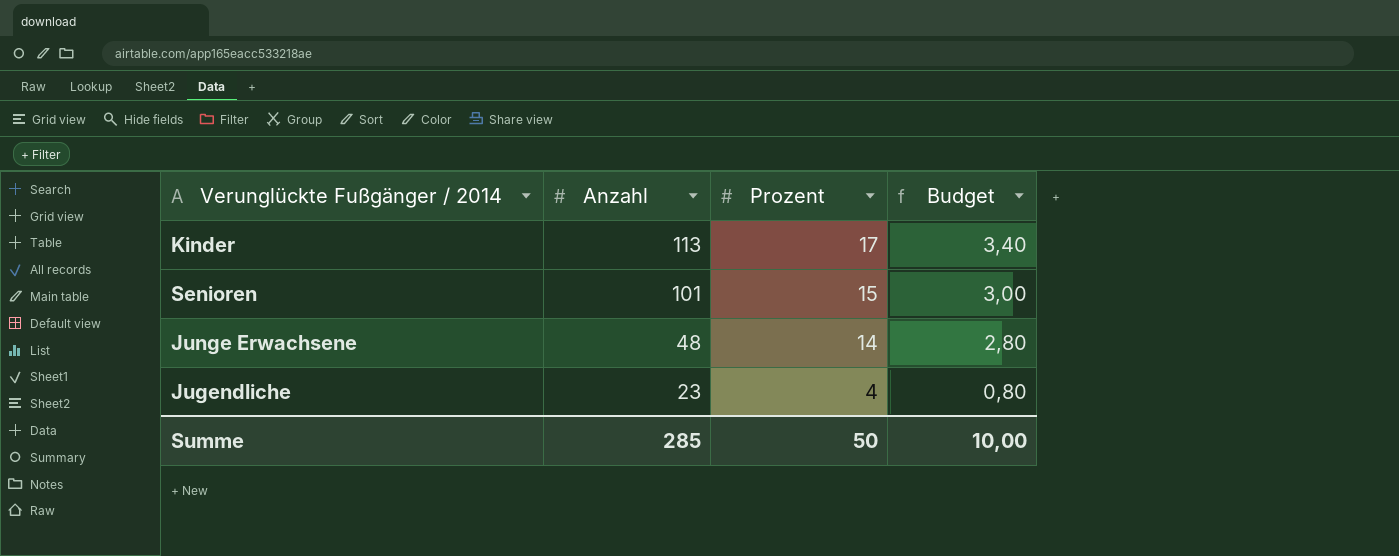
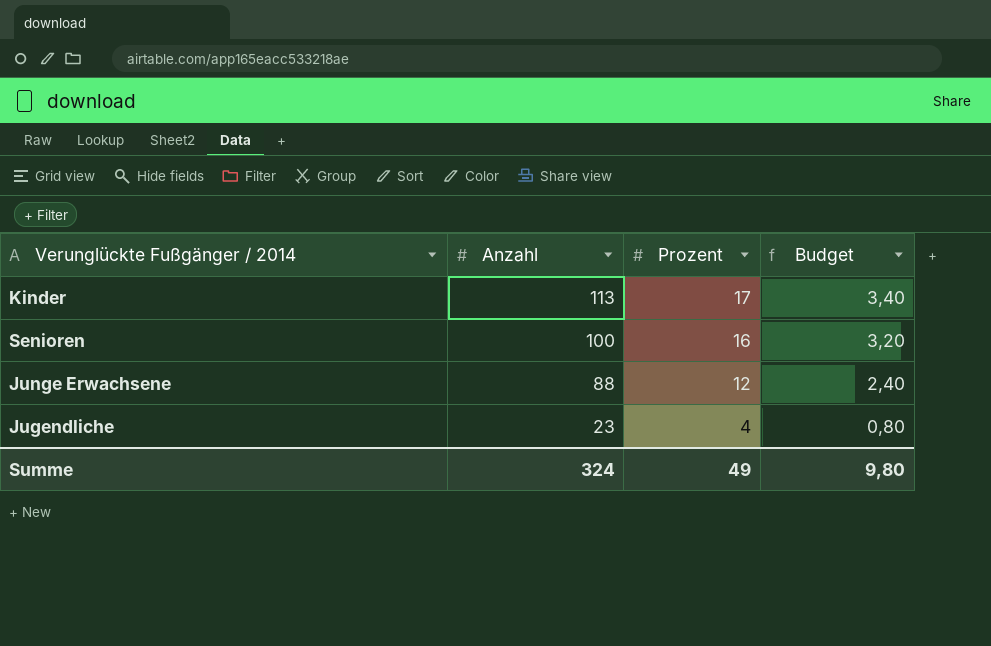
Senioren | Anzahl: 101 -> 100
Senioren | Prozent: 15 -> 16
Senioren | Budget: 3,00 -> 3,20
Junge Erwachsene | Anzahl: 48 -> 88
Junge Erwachsene | Prozent: 14 -> 12
Junge Erwachsene | Budget: 2,80 -> 2,40
Summe | Anzahl: 285 -> 324
Summe | Prozent: 50 -> 49
Summe | Budget: 10,00 -> 9,80

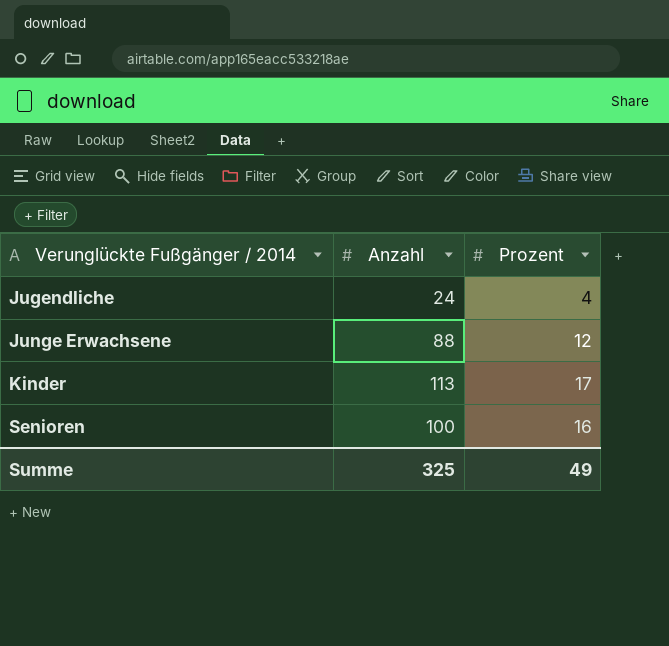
row order: Anzahl descending -> Verunglückte Fußgänger / 2014 ascending
column Budget | formula: [Prozent] * 0,2 -> none
Jugendliche | Anzahl: 23 -> 24
Summe | Anzahl: 324 -> 325

